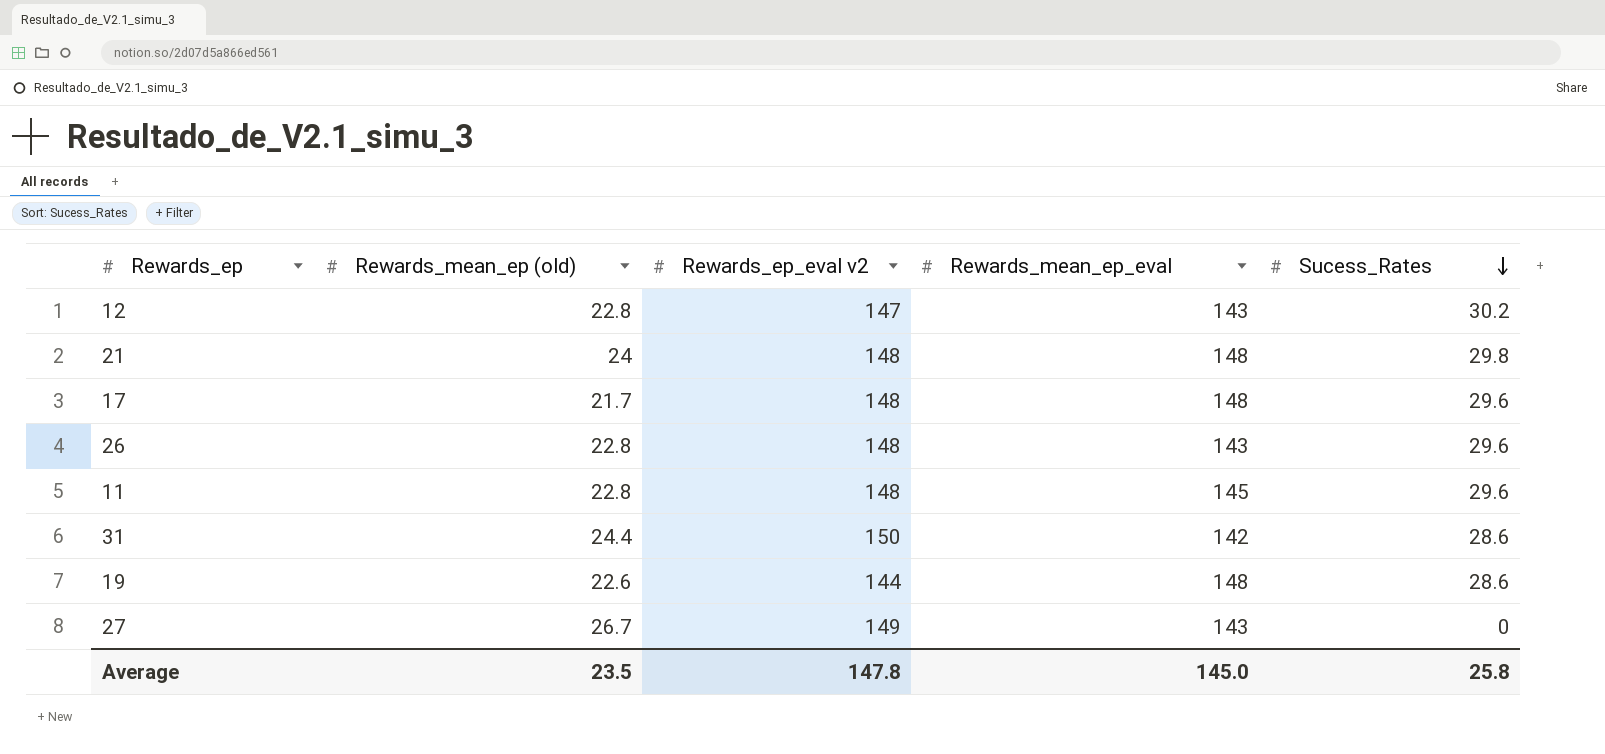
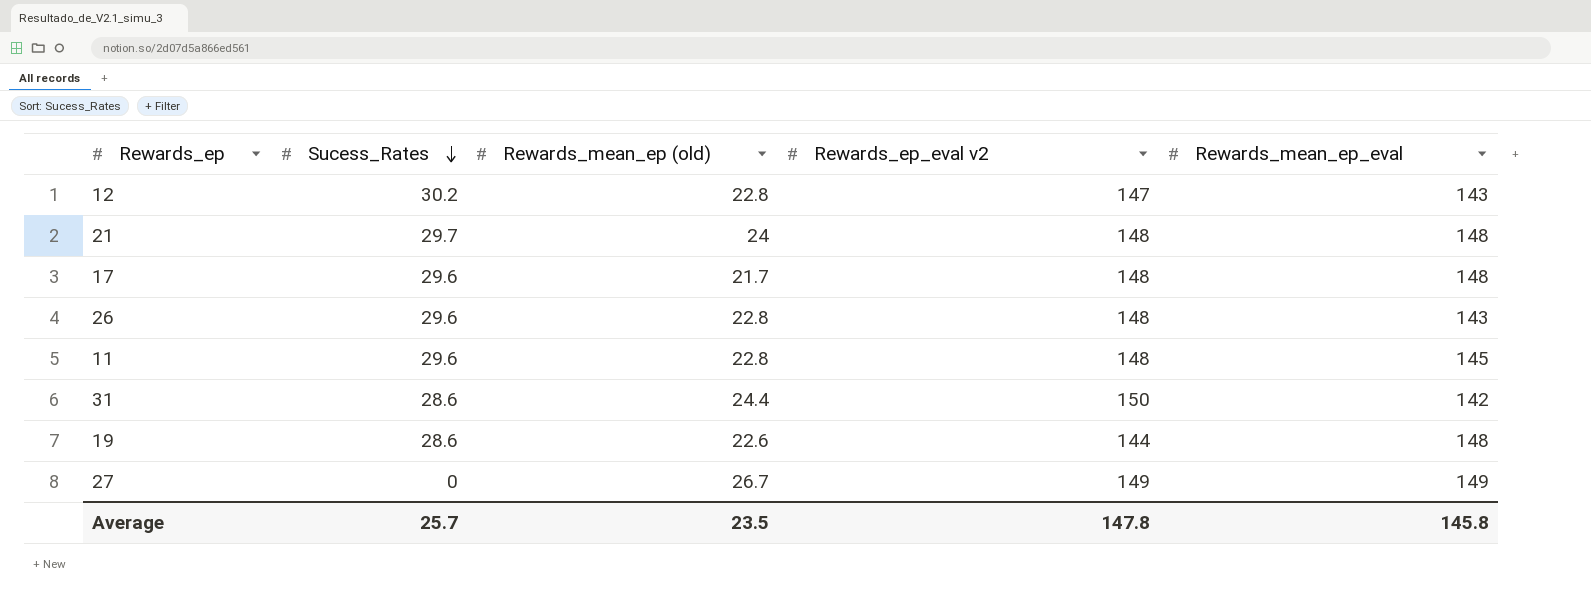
column Sucess_Rates | position: 5 -> 2
21 | Sucess_Rates: 29.8 -> 29.7
27 | Rewards_mean_ep_eval: 143 -> 149
Average | Sucess_Rates: 25.8 -> 25.7
Average | Rewards_mean_ep_eval: 145.0 -> 145.8

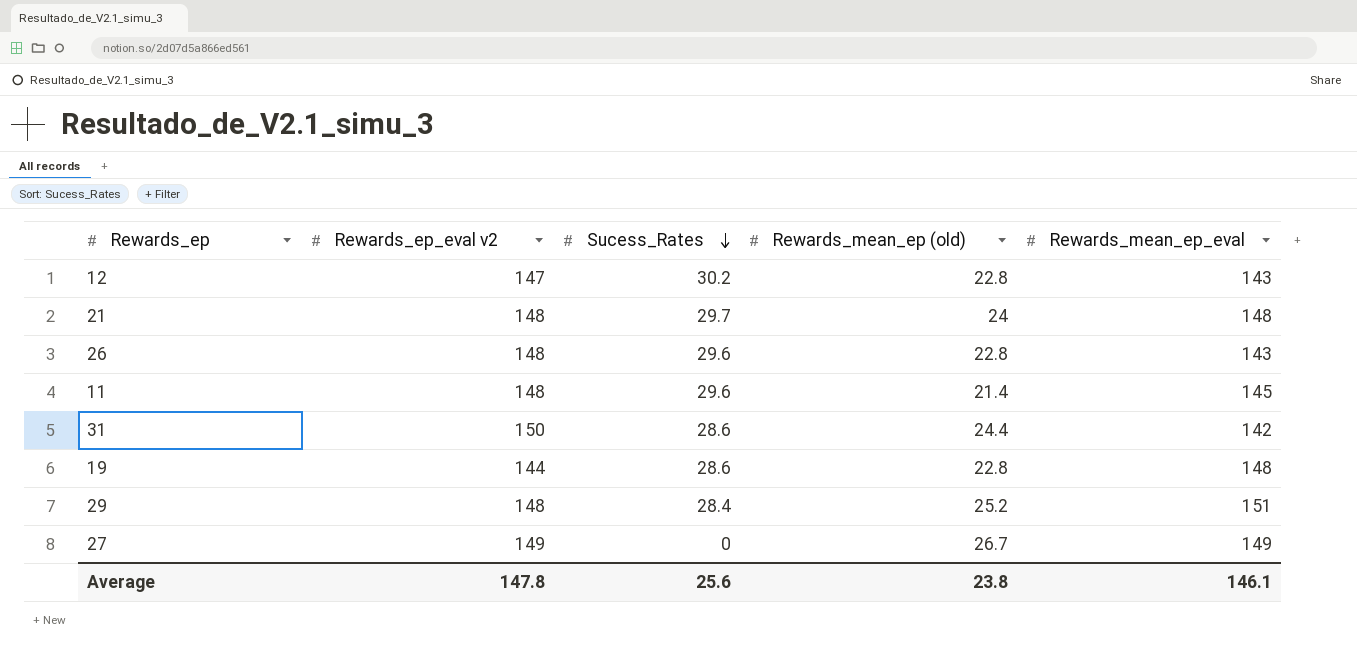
column Rewards_ep_eval v2 | position: 4 -> 2
row 17: 29.6 | 21.7 | 148 | 148 -> none
11 | Rewards_mean_ep (old): 22.8 -> 21.4
19 | Rewards_mean_ep (old): 22.6 -> 22.8
row 29: none -> 148 | 28.4 | 25.2 | 151
Average | Sucess_Rates: 25.7 -> 25.6
Average | Rewards_mean_ep (old): 23.5 -> 23.8
Average | Rewards_mean_ep_eval: 145.8 -> 146.1

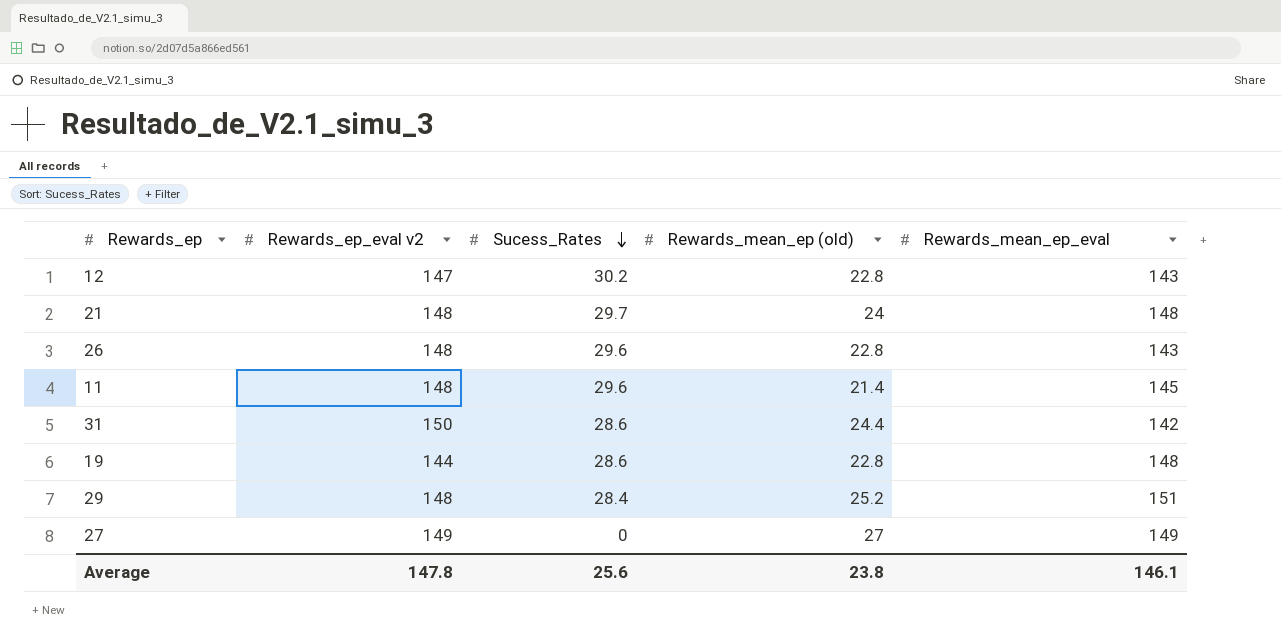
27 | Rewards_mean_ep (old): 26.7 -> 27

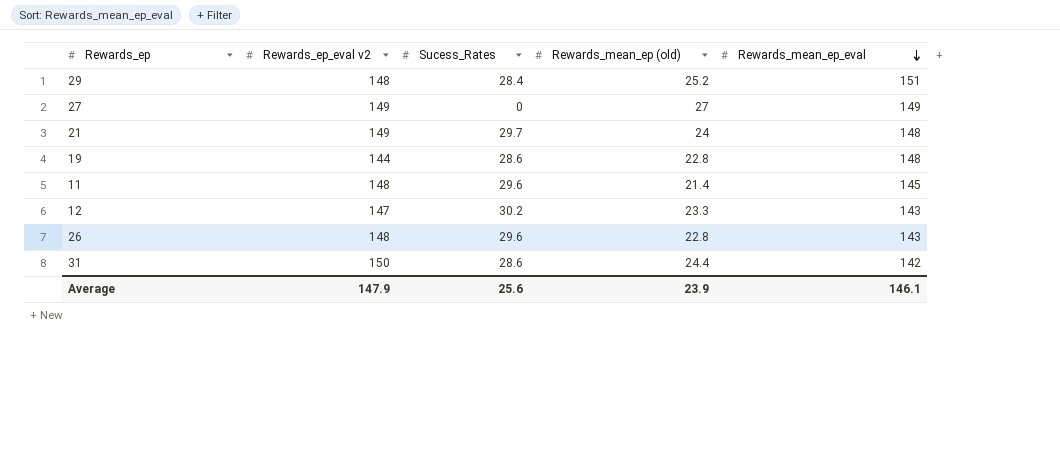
row order: Sucess_Rates descending -> Rewards_mean_ep_eval descending
21 | Rewards_ep_eval v2: 148 -> 149
12 | Rewards_mean_ep (old): 22.8 -> 23.3
Average | Rewards_ep_eval v2: 147.8 -> 147.9
Average | Rewards_mean_ep (old): 23.8 -> 23.9

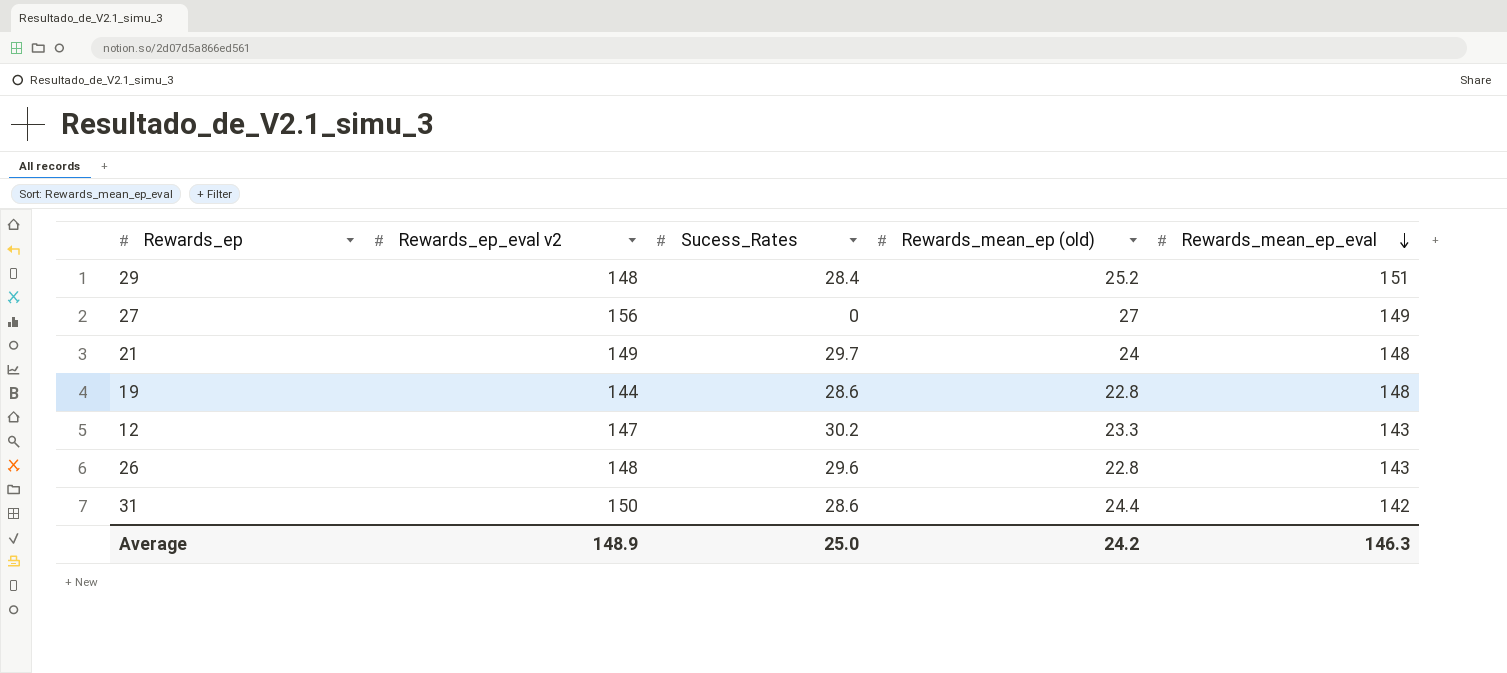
row 11: 148 | 29.6 | 21.4 | 145 -> none
27 | Rewards_ep_eval v2: 149 -> 156
Average | Rewards_ep_eval v2: 147.9 -> 148.9
Average | Sucess_Rates: 25.6 -> 25.0
Average | Rewards_mean_ep (old): 23.9 -> 24.2
Average | Rewards_mean_ep_eval: 146.1 -> 146.3

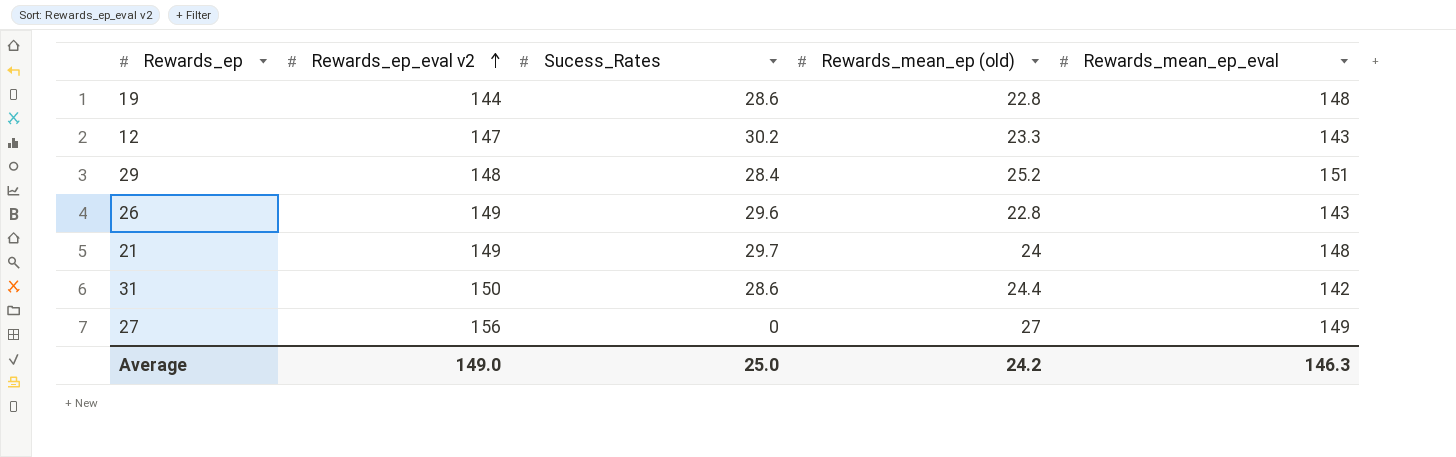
row order: Rewards_mean_ep_eval descending -> Rewards_ep_eval v2 ascending
26 | Rewards_ep_eval v2: 148 -> 149
Average | Rewards_ep_eval v2: 148.9 -> 149.0

